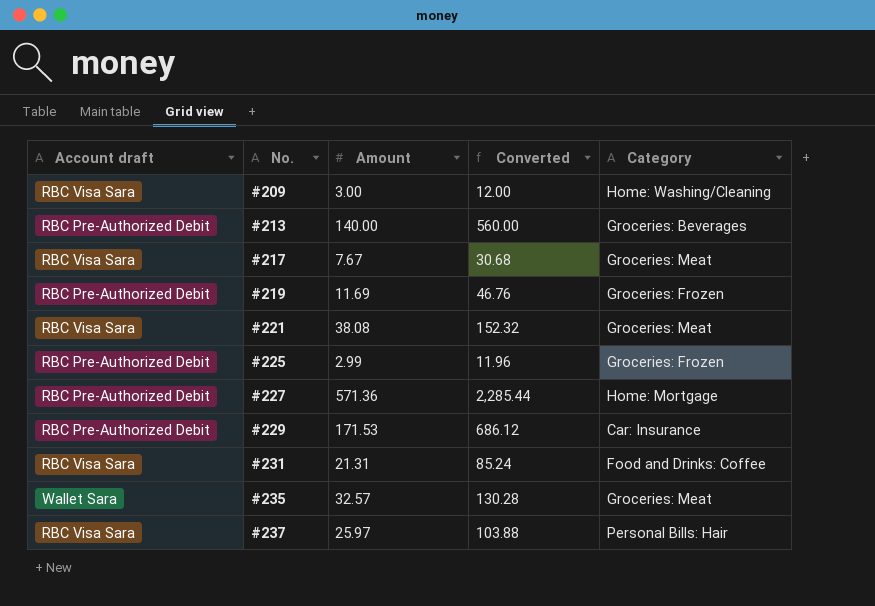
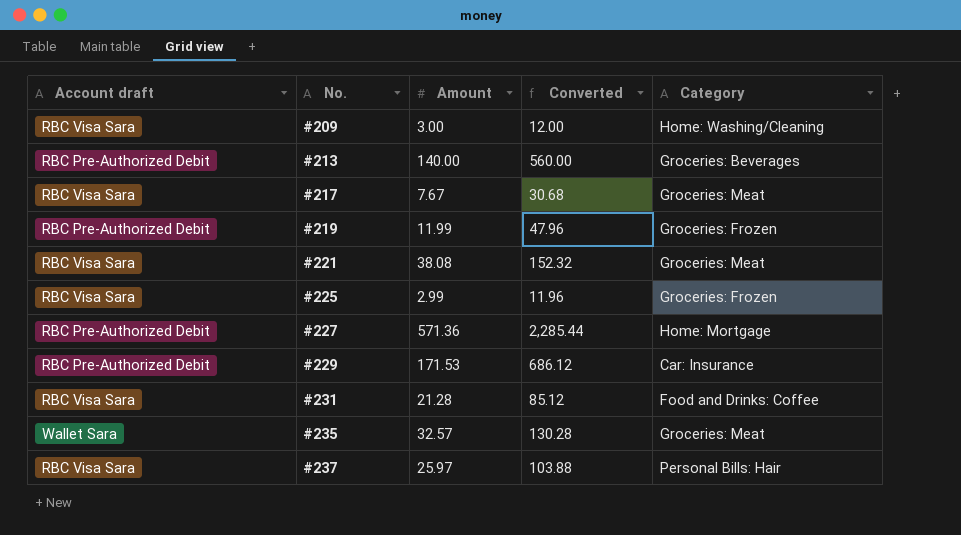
#219 | Amount: 11.69 -> 11.99
#219 | Converted: 46.76 -> 47.96
#225 | Account draft: RBC Pre-Authorized Debit -> RBC Visa Sara
#231 | Amount: 21.31 -> 21.28
#231 | Converted: 85.24 -> 85.12

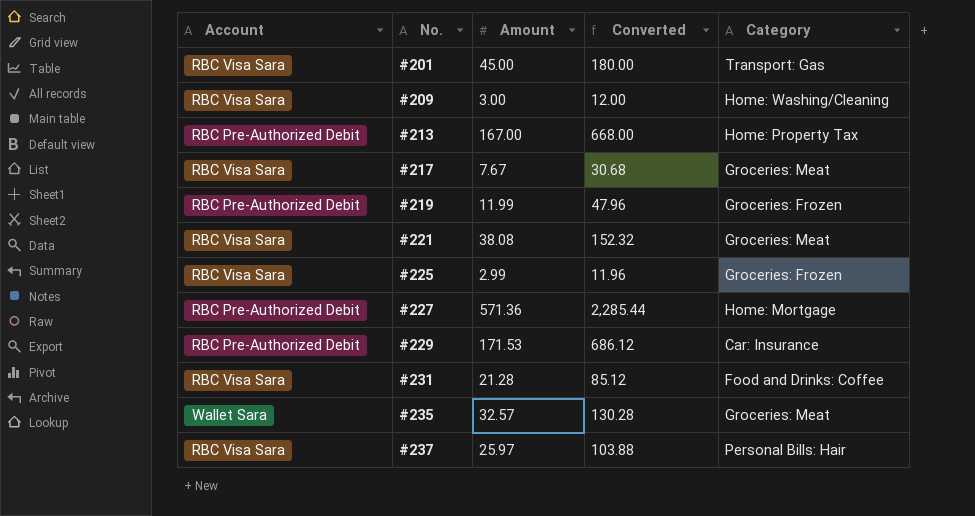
column name: Account draft -> Account
row #201: none -> RBC Visa Sara | 45.00 | 180.00 | Transport: Gas
#213 | Amount: 140.00 -> 167.00
#213 | Converted: 560.00 -> 668.00
#213 | Category: Groceries: Beverages -> Home: Property Tax

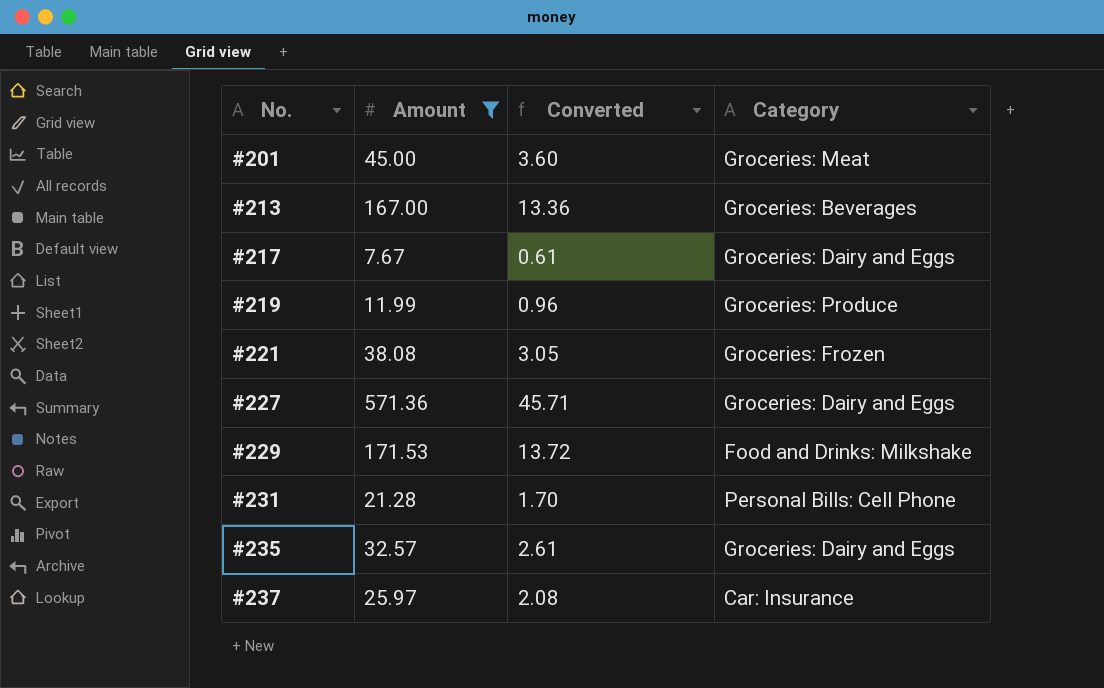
filter: none -> Amount >= 7.67
column Account | position: 1 -> none
column Converted | formula: [Amount] * 4 -> [Amount] * 0.08
#201 | Category: Transport: Gas -> Groceries: Meat
#213 | Category: Home: Property Tax -> Groceries: Beverages
#217 | Category: Groceries: Meat -> Groceries: Dairy and Eggs
#219 | Category: Groceries: Frozen -> Groceries: Produce
#221 | Category: Groceries: Meat -> Groceries: Frozen
#227 | Category: Home: Mortgage -> Groceries: Dairy and Eggs
#229 | Category: Car: Insurance -> Food and Drinks: Milkshake
#231 | Category: Food and Drinks: Coffee -> Personal Bills: Cell Phone
#235 | Category: Groceries: Meat -> Groceries: Dairy and Eggs
#237 | Category: Personal Bills: Hair -> Car: Insurance

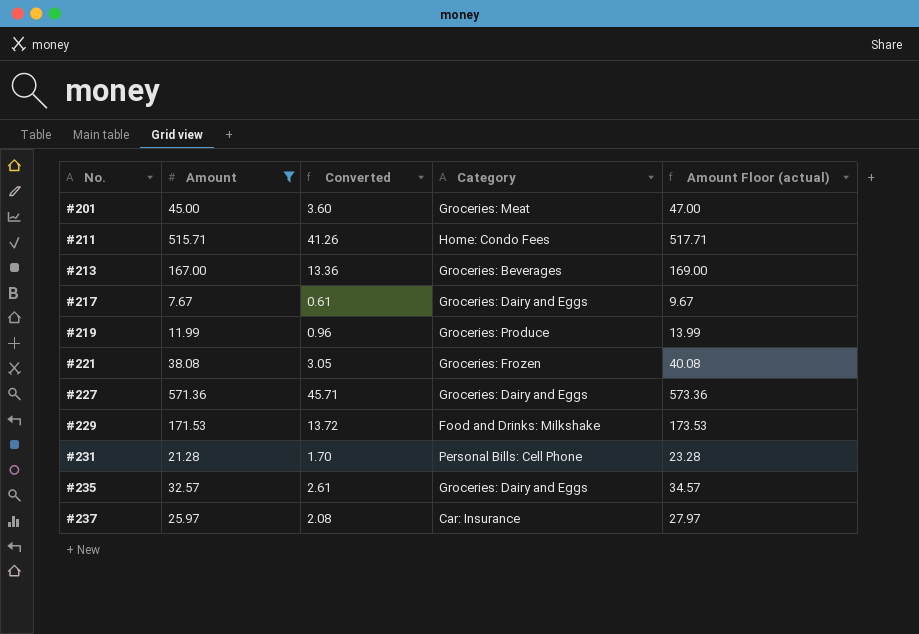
column Amount Floor (actual) | formula: none -> [Amount] + 2
row #211: none -> 515.71 | 41.26 | Home: Condo Fees | 517.71

